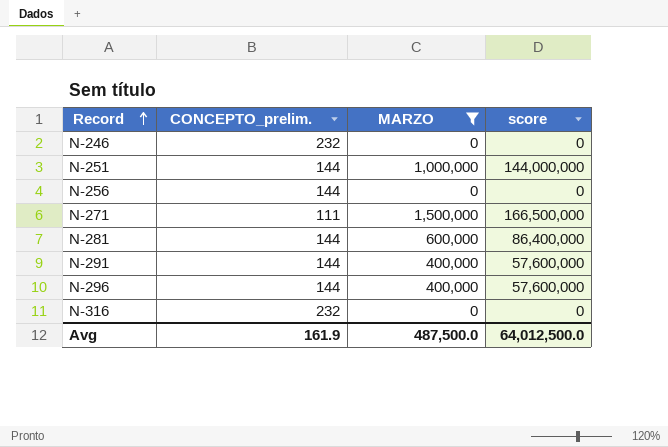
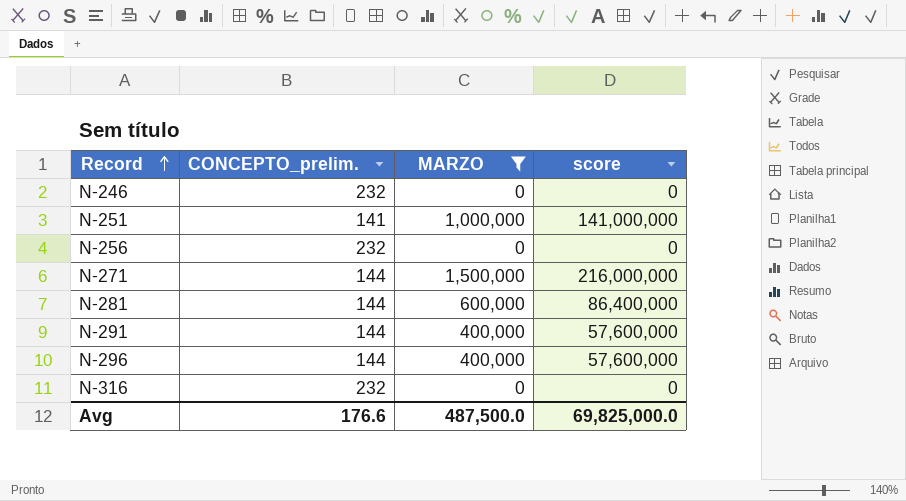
N-251 | CONCEPTO_prelim.: 144 -> 141
N-251 | score: 144,000,000 -> 141,000,000
N-256 | CONCEPTO_prelim.: 144 -> 232
N-271 | CONCEPTO_prelim.: 111 -> 144
N-271 | score: 166,500,000 -> 216,000,000
Avg | CONCEPTO_prelim.: 161.9 -> 176.6
Avg | score: 64,012,500.0 -> 69,825,000.0

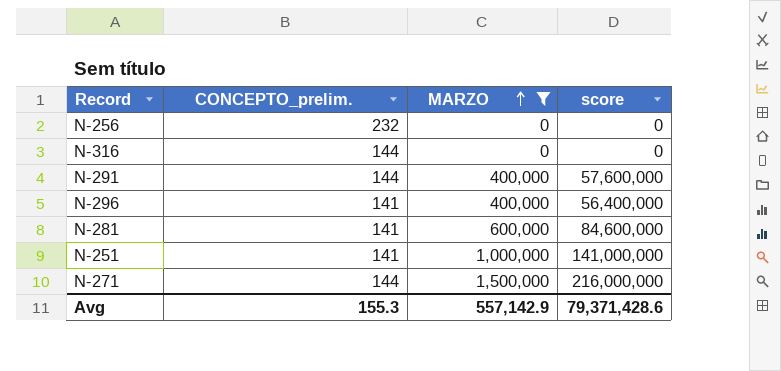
row order: Record ascending -> MARZO ascending
row N-246: 232 | 0 | 0 -> none
N-316 | CONCEPTO_prelim.: 232 -> 144
N-296 | CONCEPTO_prelim.: 144 -> 141
N-296 | score: 57,600,000 -> 56,400,000
N-281 | CONCEPTO_prelim.: 144 -> 141
N-281 | score: 86,400,000 -> 84,600,000
Avg | CONCEPTO_prelim.: 176.6 -> 155.3
Avg | MARZO: 487,500.0 -> 557,142.9
Avg | score: 69,825,000.0 -> 79,371,428.6

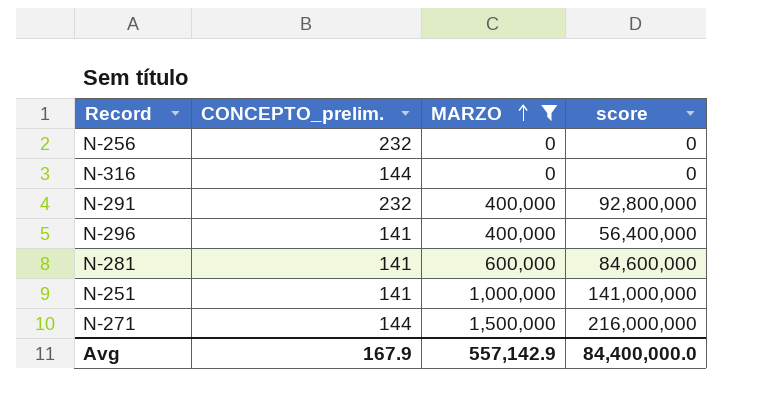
N-291 | CONCEPTO_prelim.: 144 -> 232
N-291 | score: 57,600,000 -> 92,800,000
Avg | CONCEPTO_prelim.: 155.3 -> 167.9
Avg | score: 79,371,428.6 -> 84,400,000.0

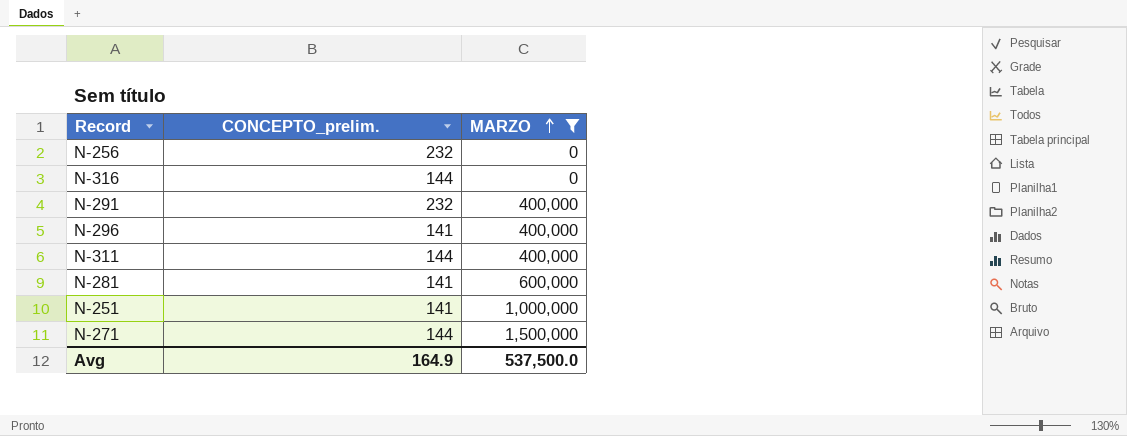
column score | formula: [CONCEPTO_prelim.] * [MARZO] -> none
row N-311: none -> 144 | 400,000
Avg | CONCEPTO_prelim.: 167.9 -> 164.9
Avg | MARZO: 557,142.9 -> 537,500.0

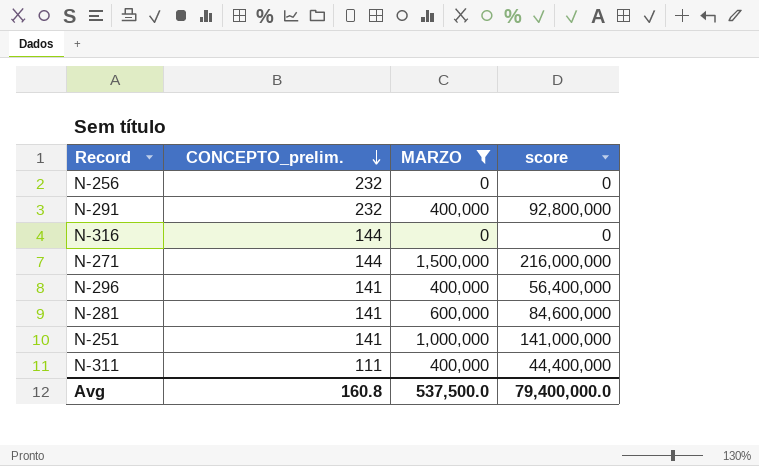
row order: MARZO ascending -> CONCEPTO_prelim. descending
column score | formula: none -> [CONCEPTO_prelim.] * [MARZO]
N-311 | CONCEPTO_prelim.: 144 -> 111
Avg | CONCEPTO_prelim.: 164.9 -> 160.8

